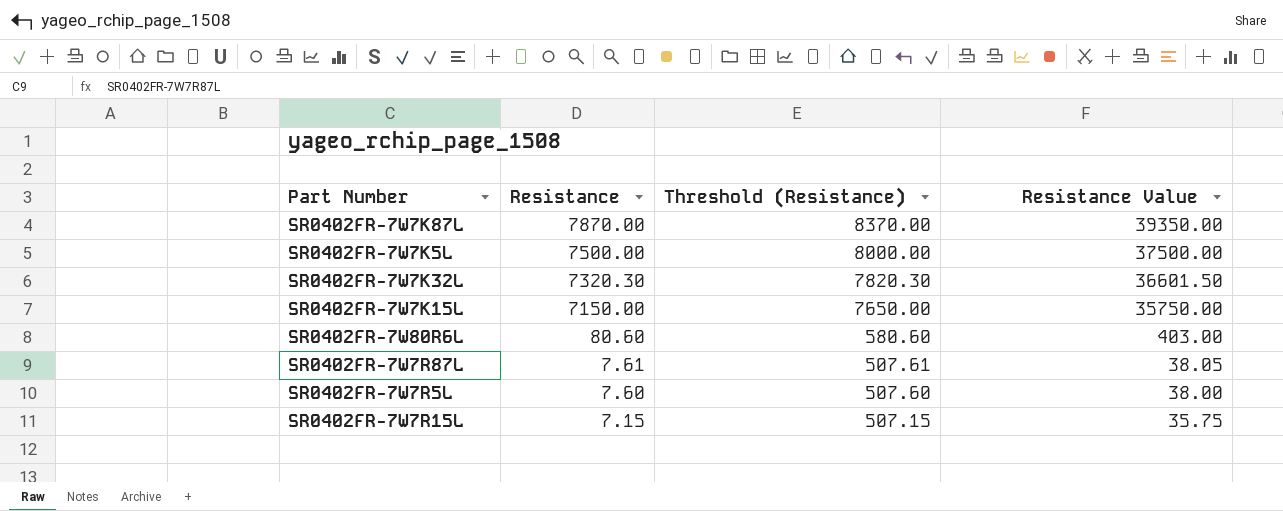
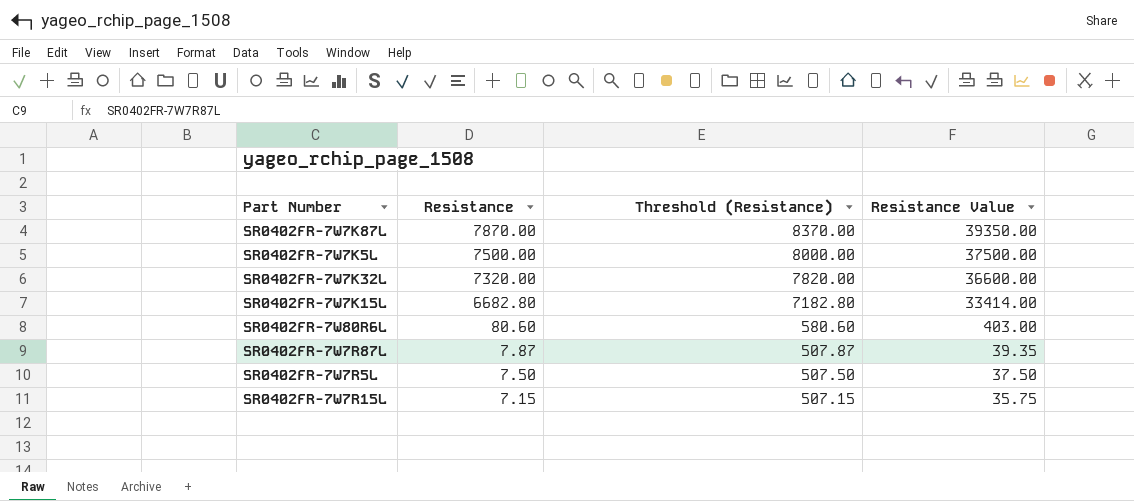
SR0402FR-7W7K32L | Resistance: 7320.30 -> 7320.00
SR0402FR-7W7K32L | Threshold (Resistance): 7820.30 -> 7820.00
SR0402FR-7W7K32L | Resistance Value: 36601.50 -> 36600.00
SR0402FR-7W7K15L | Resistance: 7150.00 -> 6682.80
SR0402FR-7W7K15L | Threshold (Resistance): 7650.00 -> 7182.80
SR0402FR-7W7K15L | Resistance Value: 35750.00 -> 33414.00
SR0402FR-7W7R87L | Resistance: 7.61 -> 7.87
SR0402FR-7W7R87L | Threshold (Resistance): 507.61 -> 507.87
SR0402FR-7W7R87L | Resistance Value: 38.05 -> 39.35
SR0402FR-7W7R5L | Resistance: 7.60 -> 7.50
SR0402FR-7W7R5L | Threshold (Resistance): 507.60 -> 507.50
SR0402FR-7W7R5L | Resistance Value: 38.00 -> 37.50

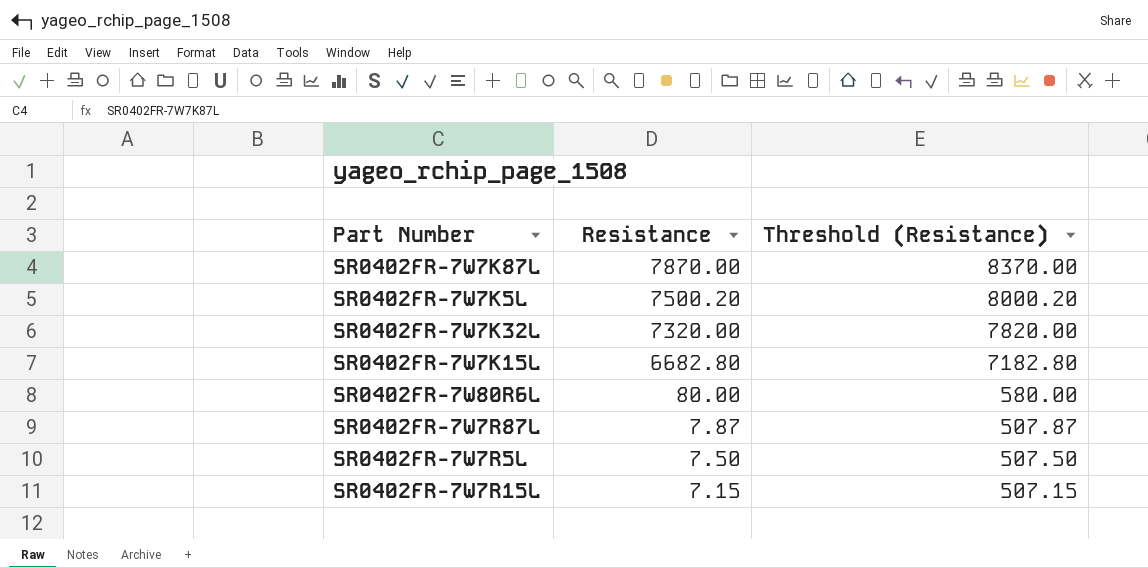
column Resistance Value | formula: [Resistance] * 5 -> none
SR0402FR-7W7K5L | Resistance: 7500.00 -> 7500.20
SR0402FR-7W7K5L | Threshold (Resistance): 8000.00 -> 8000.20
SR0402FR-7W80R6L | Resistance: 80.60 -> 80.00
SR0402FR-7W80R6L | Threshold (Resistance): 580.60 -> 580.00

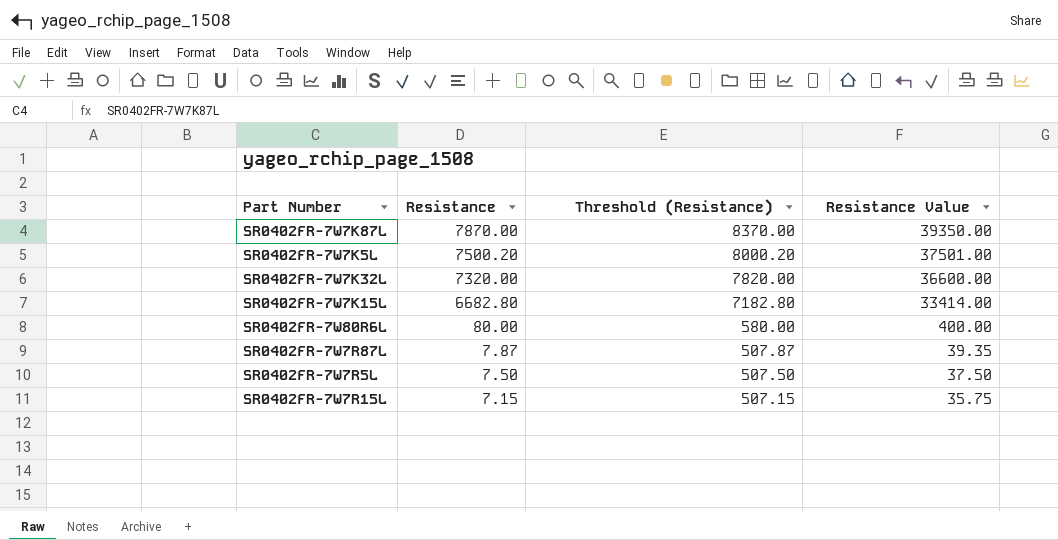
column Resistance Value | formula: none -> [Resistance] * 5

